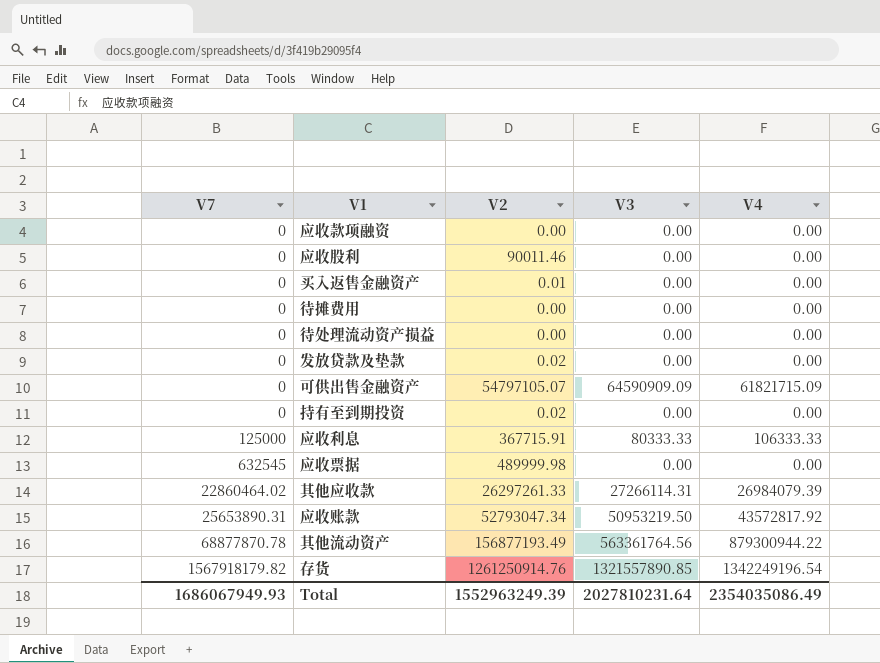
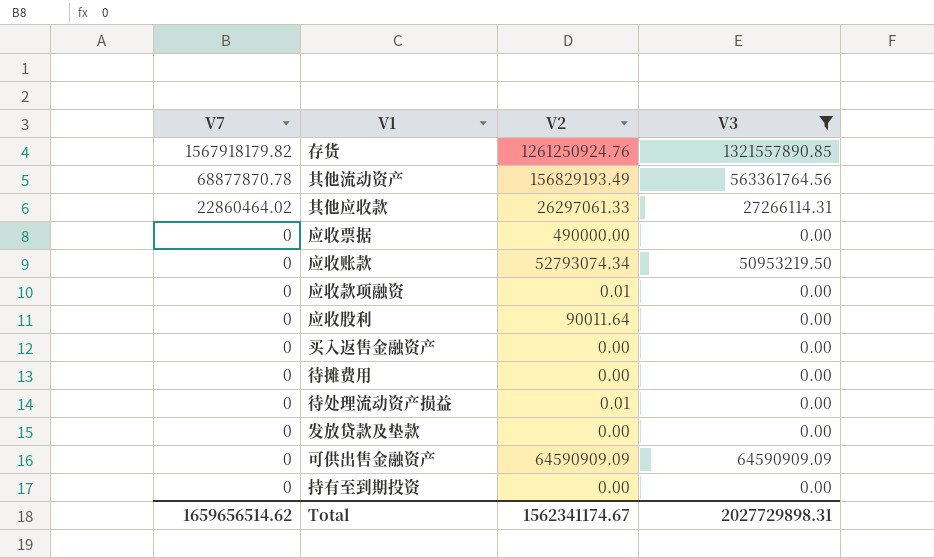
filter: none -> V3 != 80333.33
row order: V7 ascending -> V7 descending
column V4 | position: 5 -> none
存货 | V2: 1261250914.76 -> 1261250924.76
其他流动资产 | V2: 156877193.49 -> 156829193.49
其他应收款 | V2: 26297261.33 -> 26297061.33
应收票据 | V7: 632545 -> 0
应收票据 | V2: 489999.98 -> 490000.00
应收账款 | V7: 25653890.31 -> 0
应收账款 | V2: 52793047.34 -> 52793074.34
应收款项融资 | V2: 0.00 -> 0.01
应收股利 | V2: 90011.46 -> 90011.64
买入返售金融资产 | V2: 0.01 -> 0.00
待处理流动资产损益 | V2: 0.00 -> 0.01
发放贷款及垫款 | V2: 0.02 -> 0.00
可供出售金融资产 | V2: 54797105.07 -> 64590909.09
持有至到期投资 | V2: 0.02 -> 0.00
Total | V7: 1686067949.93 -> 1659656514.62
Total | V2: 1552963249.39 -> 1562341174.67
Total | V3: 2027810231.64 -> 2027729898.31

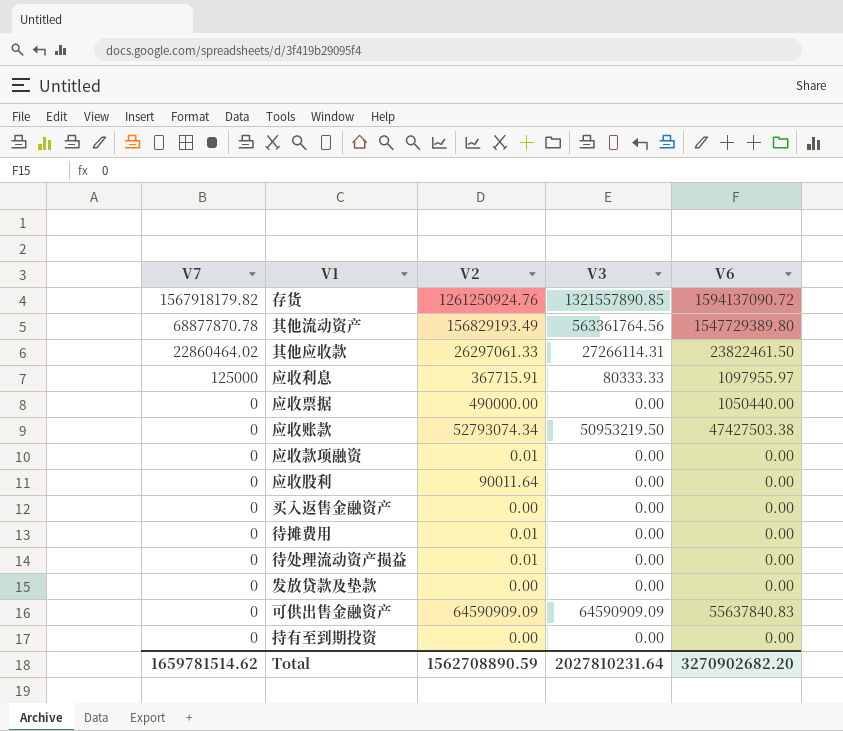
filter: V3 != 80333.33 -> none
column V6 | position: none -> 5
待摊费用 | V2: 0.00 -> 0.01
Total | V7: 1659656514.62 -> 1659781514.62
Total | V2: 1562341174.67 -> 1562708890.59
Total | V3: 2027729898.31 -> 2027810231.64

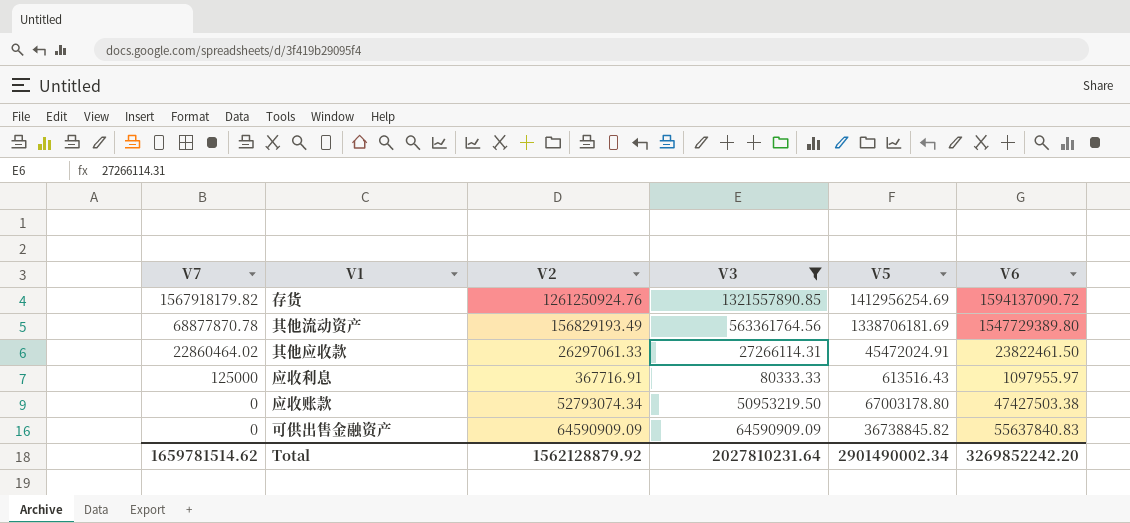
filter: none -> V3 != 0.00
column V5 | position: none -> 5
应收利息 | V2: 367715.91 -> 367716.91
Total | V2: 1562708890.59 -> 1562128879.92
Total | V6: 3270902682.20 -> 3269852242.20

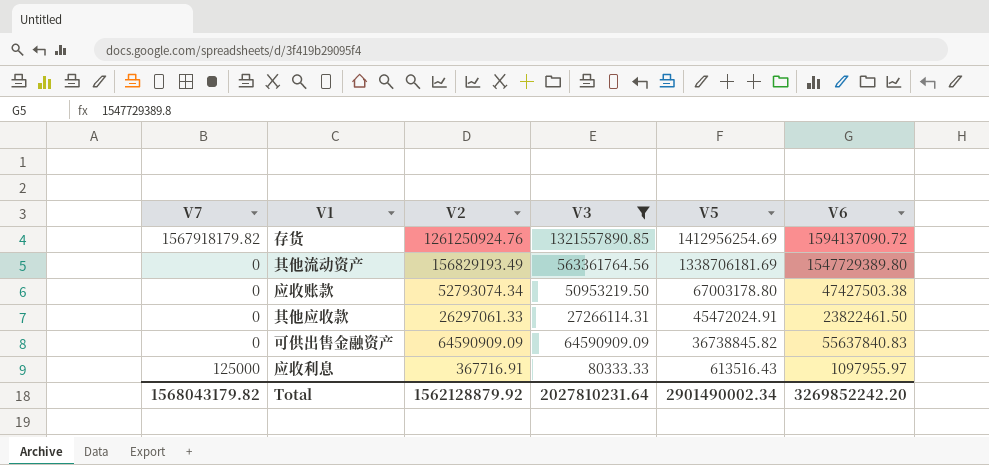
row order: V7 descending -> V5 descending
其他流动资产 | V7: 68877870.78 -> 0
其他应收款 | V7: 22860464.02 -> 0
Total | V7: 1659781514.62 -> 1568043179.82

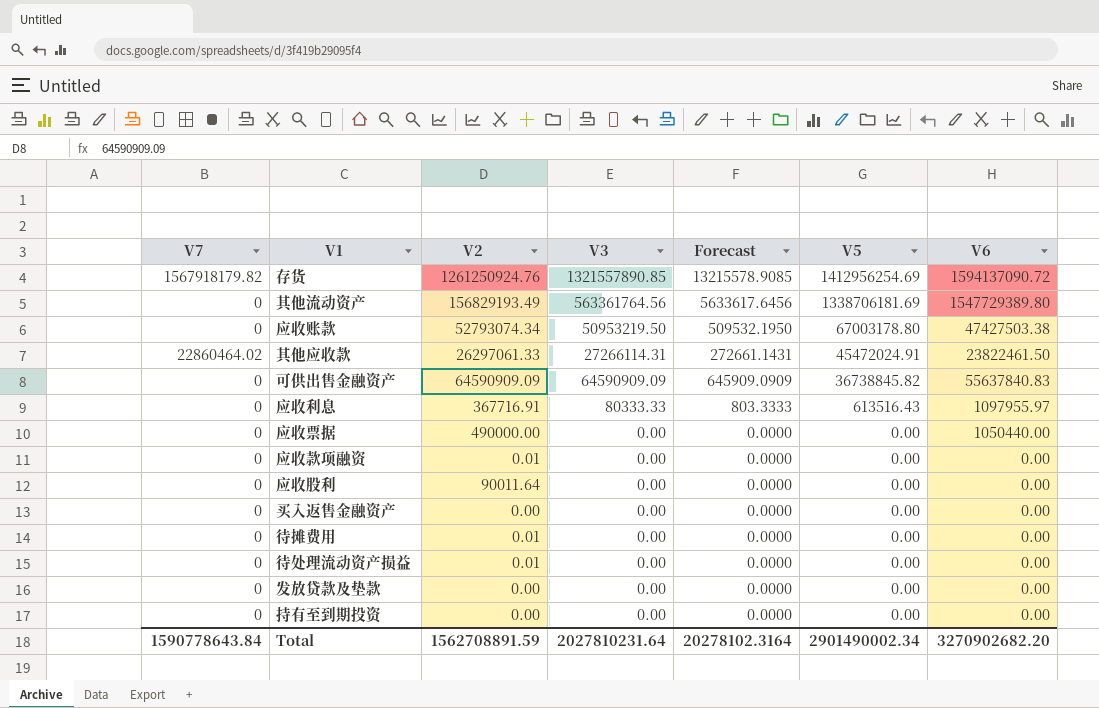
filter: V3 != 0.00 -> none
column Forecast | formula: none -> [V3] * 0.01
其他应收款 | V7: 0 -> 22860464.02
应收利息 | V7: 125000 -> 0
Total | V7: 1568043179.82 -> 1590778643.84
Total | V2: 1562128879.92 -> 1562708891.59
Total | V6: 3269852242.20 -> 3270902682.20

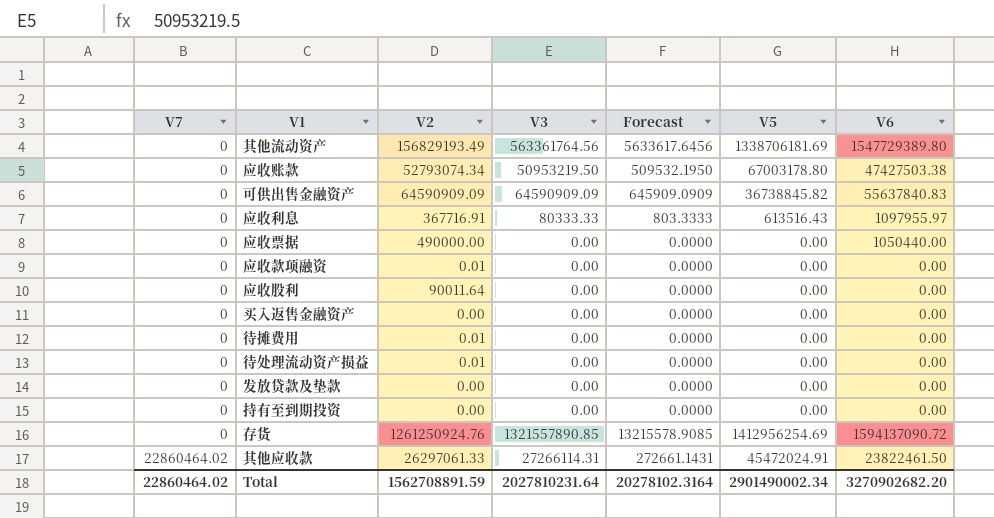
row order: V5 descending -> V7 ascending
存货 | V7: 1567918179.82 -> 0
Total | V7: 1590778643.84 -> 22860464.02

